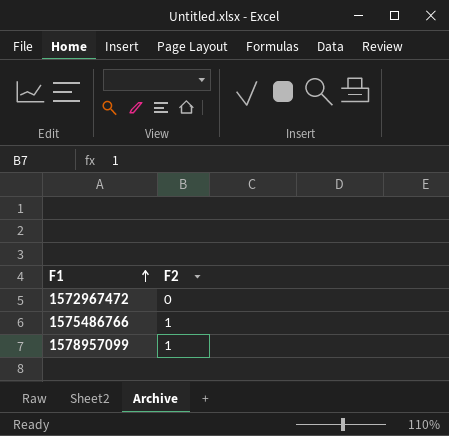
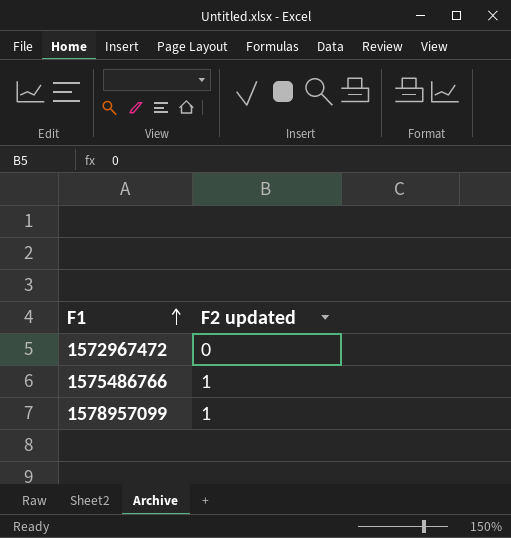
column name: F2 -> F2 updated

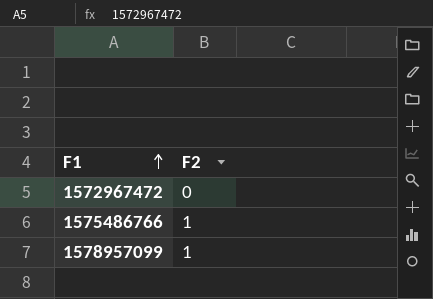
column name: F2 updated -> F2

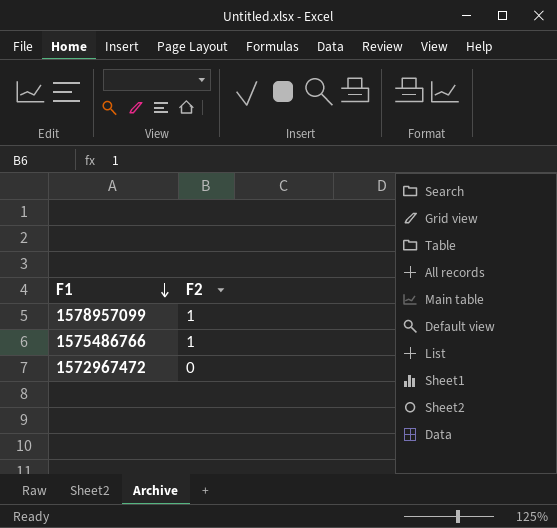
row order: F1 ascending -> F1 descending

